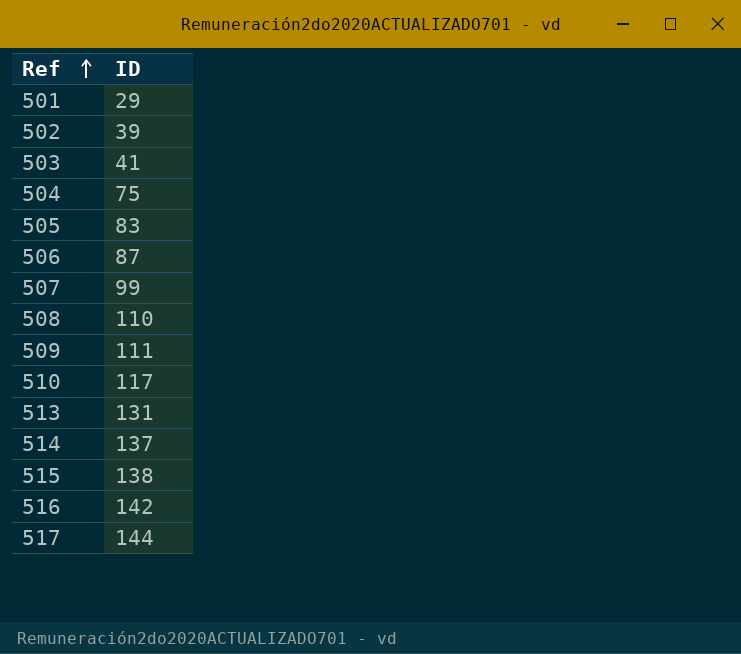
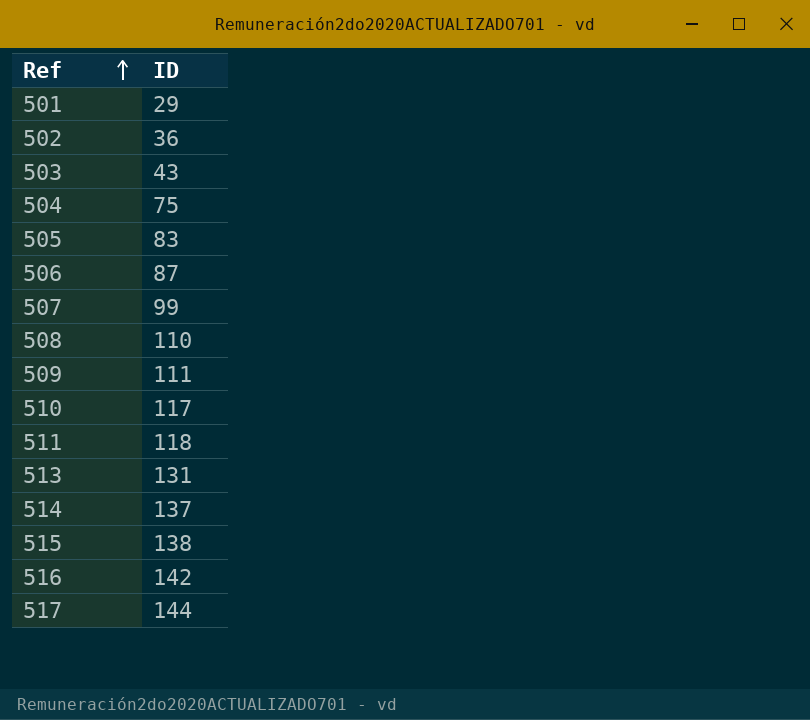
502 | ID: 39 -> 36
503 | ID: 41 -> 43
row 511: none -> 118

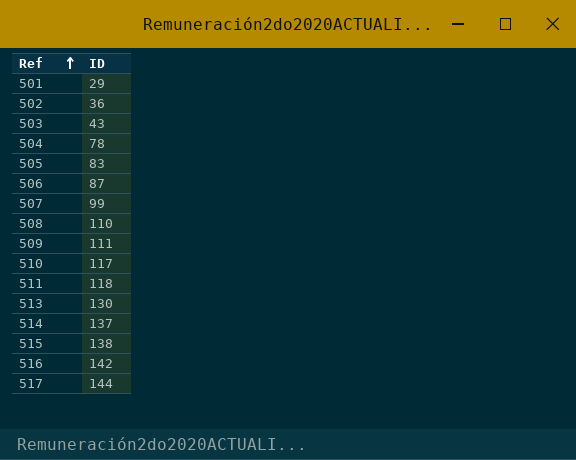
504 | ID: 75 -> 78
513 | ID: 131 -> 130

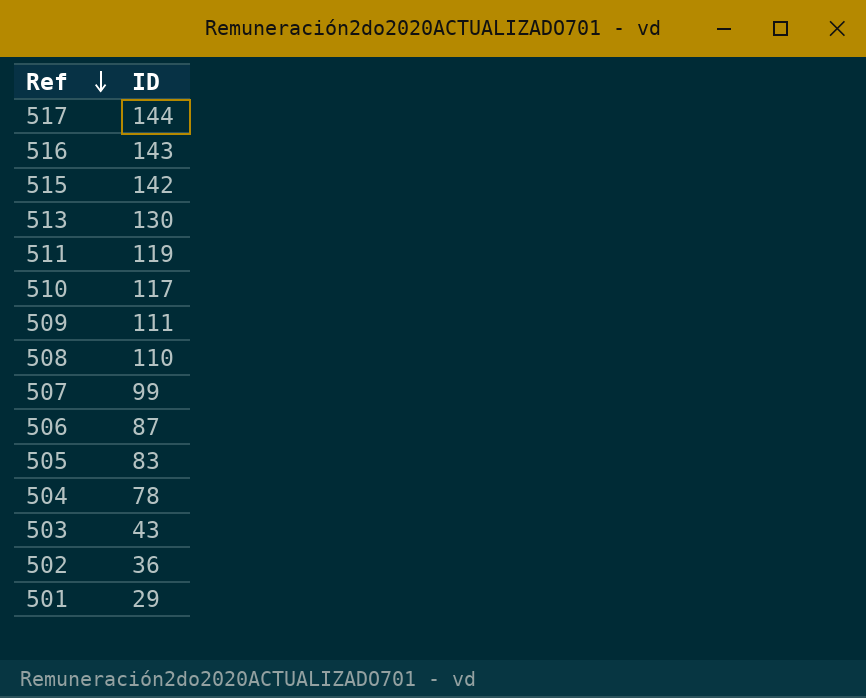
row order: Ref ascending -> Ref descending
row 514: 137 -> none
516 | ID: 142 -> 143
515 | ID: 138 -> 142
511 | ID: 118 -> 119

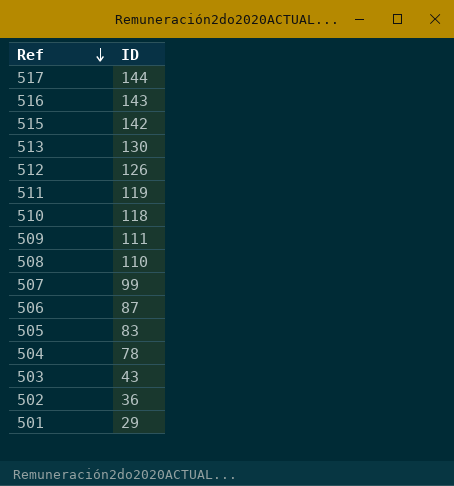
row 512: none -> 126
510 | ID: 117 -> 118

